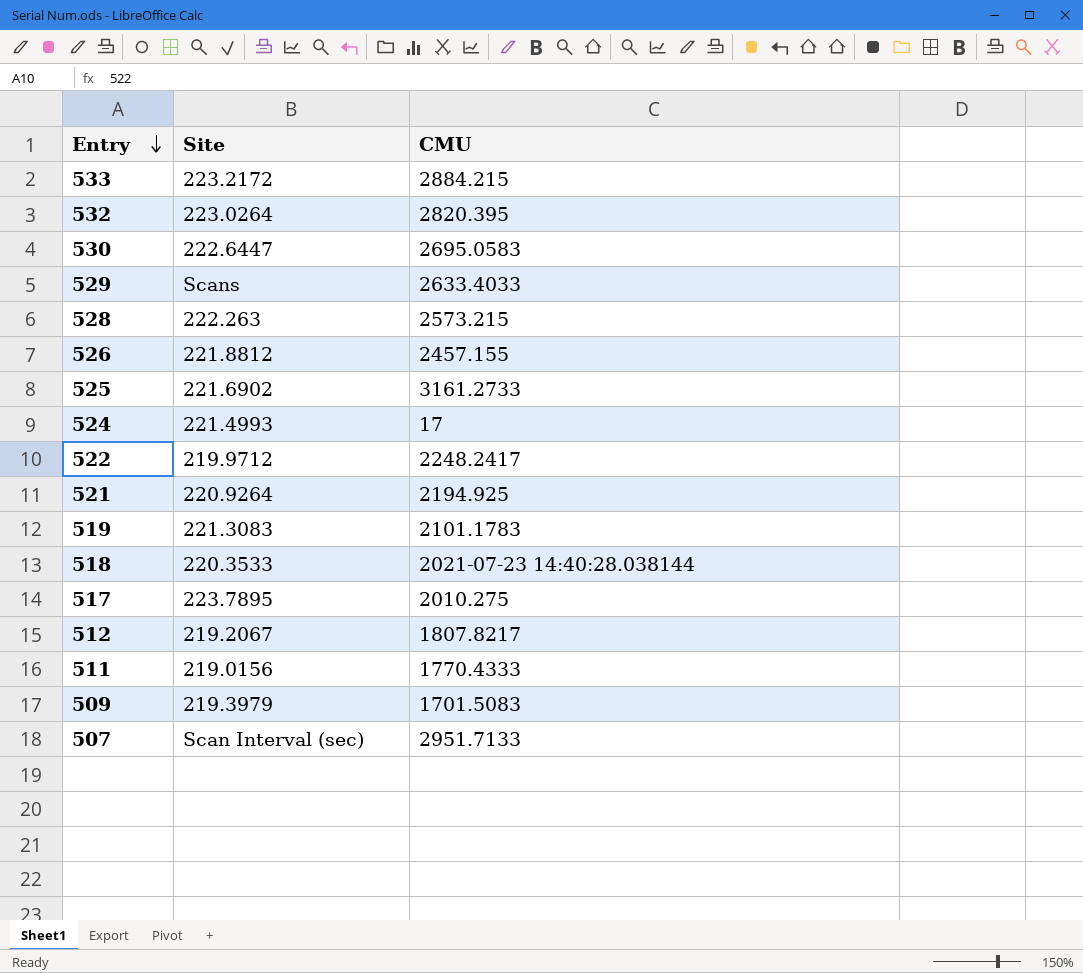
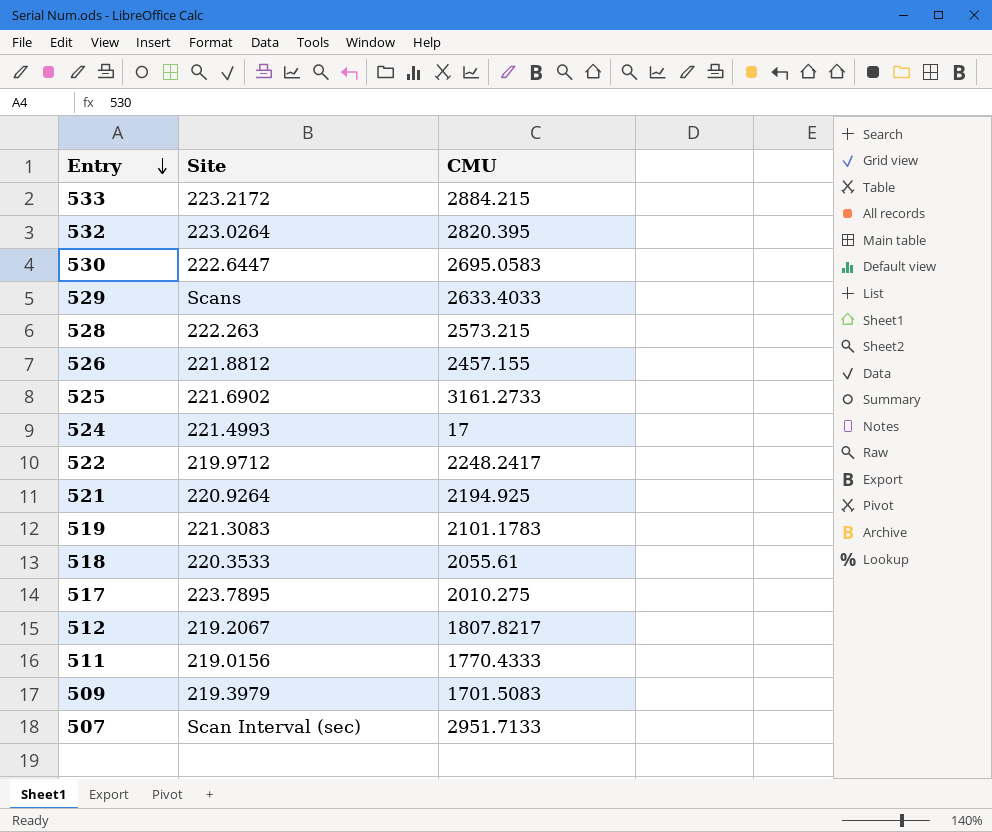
518 | CMU: 2021-07-23 14:40:28.038144 -> 2055.61

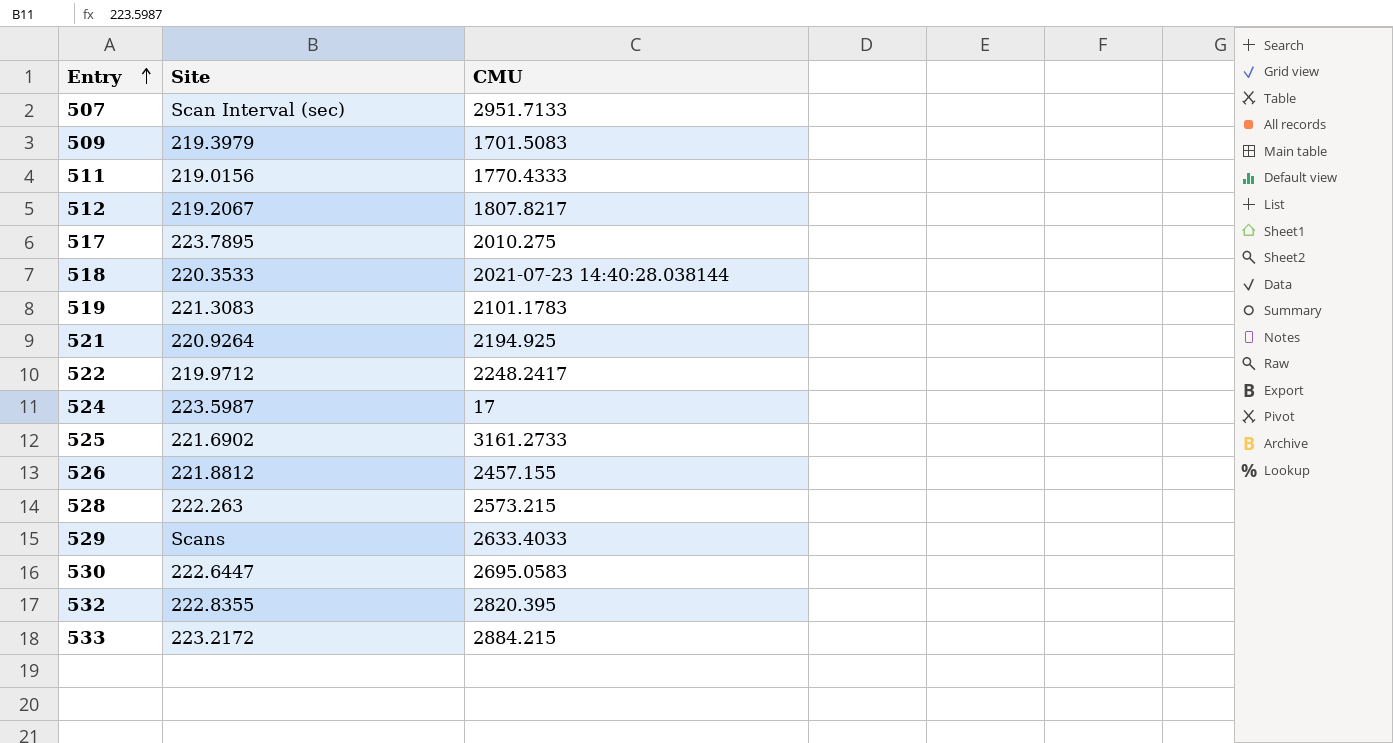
row order: Entry descending -> Entry ascending
518 | CMU: 2055.61 -> 2021-07-23 14:40:28.038144
524 | Site: 221.4993 -> 223.5987
532 | Site: 223.0264 -> 222.8355

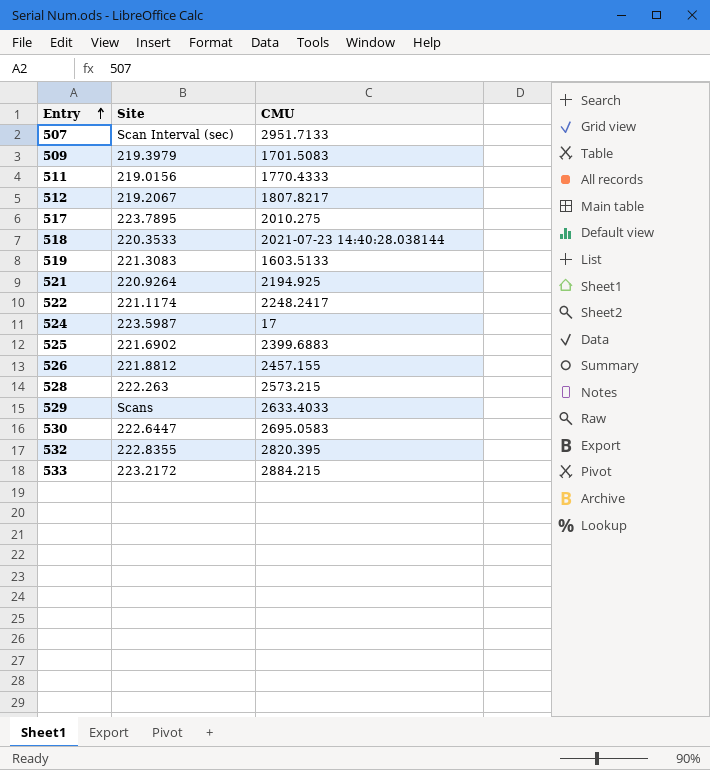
519 | CMU: 2101.1783 -> 1603.5133
522 | Site: 219.9712 -> 221.1174
525 | CMU: 3161.2733 -> 2399.6883

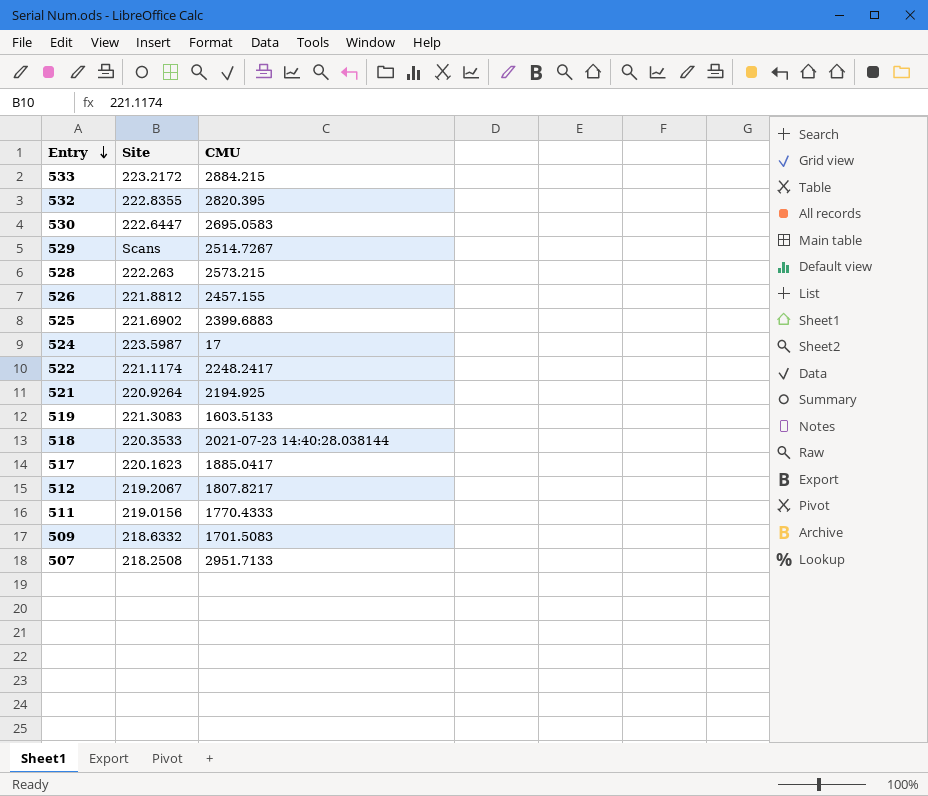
row order: Entry ascending -> Entry descending
529 | CMU: 2633.4033 -> 2514.7267
517 | Site: 223.7895 -> 220.1623
517 | CMU: 2010.275 -> 1885.0417
509 | Site: 219.3979 -> 218.6332
507 | Site: Scan Interval (sec) -> 218.2508

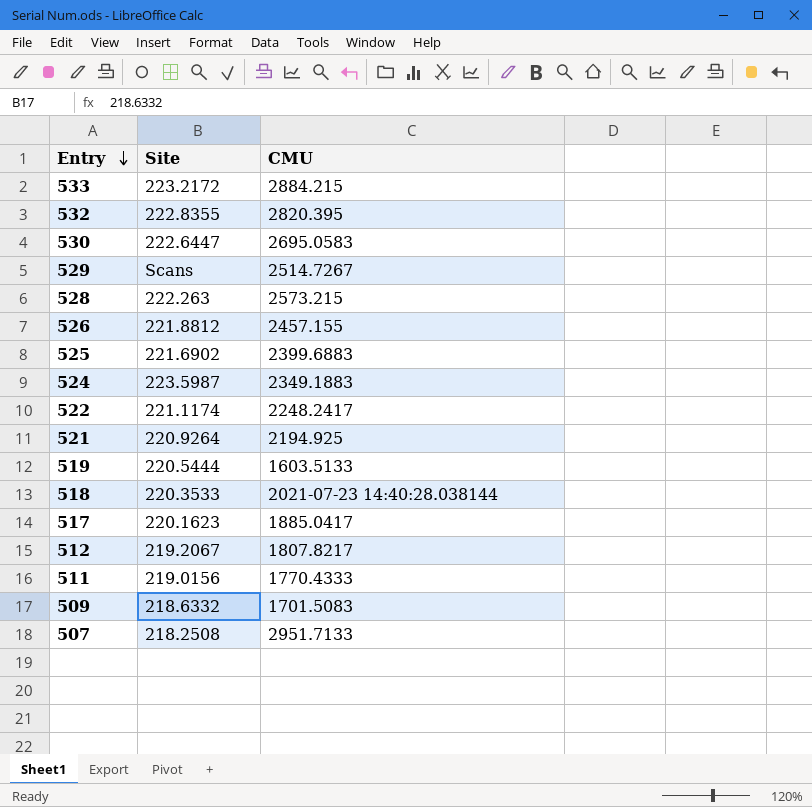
524 | CMU: 17 -> 2349.1883
519 | Site: 221.3083 -> 220.5444

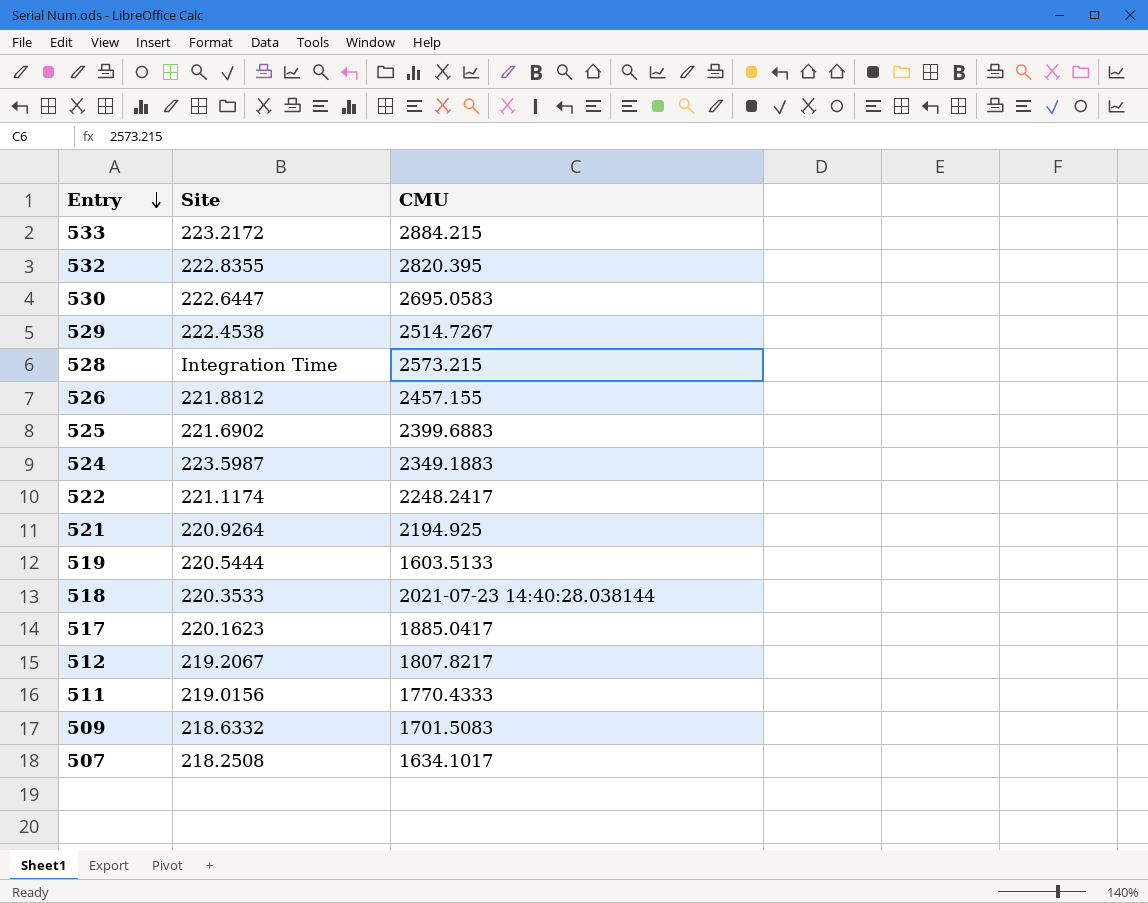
529 | Site: Scans -> 222.4538
528 | Site: 222.263 -> Integration Time
507 | CMU: 2951.7133 -> 1634.1017

